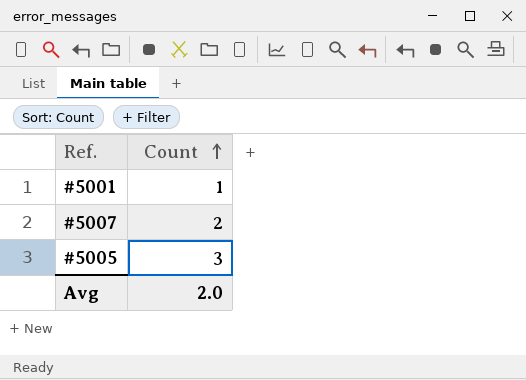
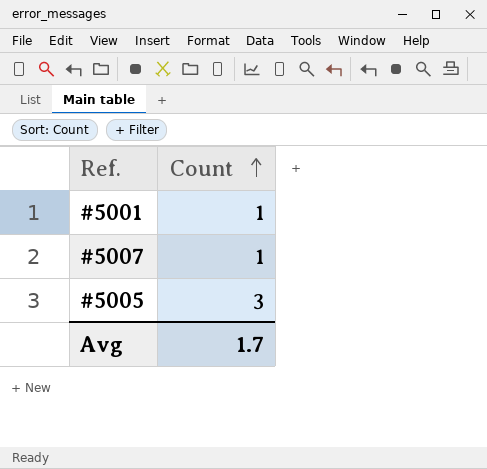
#5007 | Count: 2 -> 1
Avg | Count: 2.0 -> 1.7

